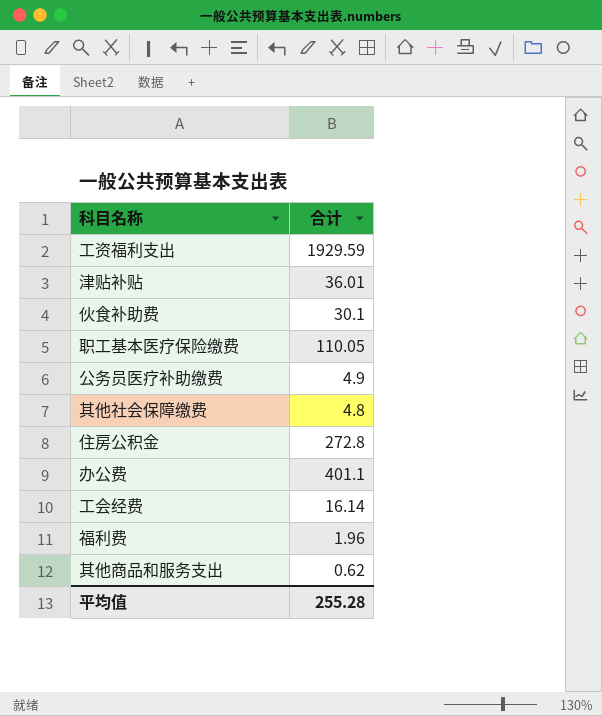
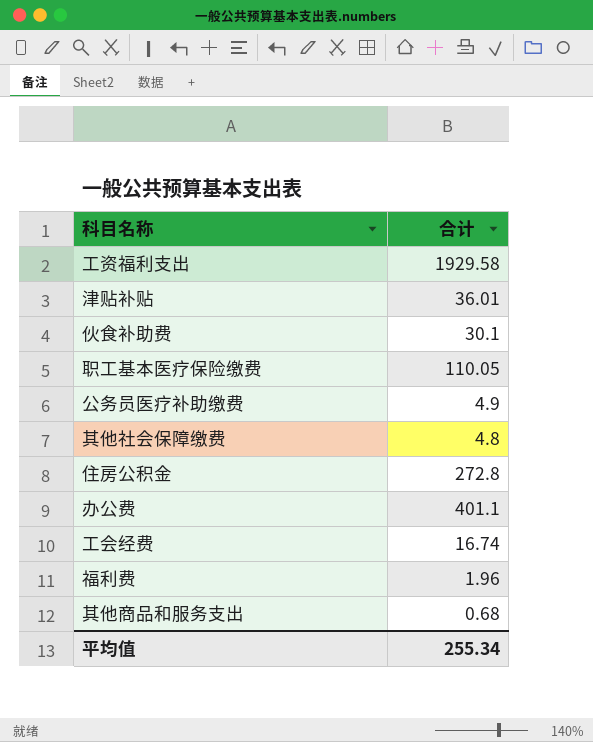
工资福利支出 | 合计: 1929.59 -> 1929.58
工会经费 | 合计: 16.14 -> 16.74
其他商品和服务支出 | 合计: 0.62 -> 0.68
平均值 | 合计: 255.28 -> 255.34

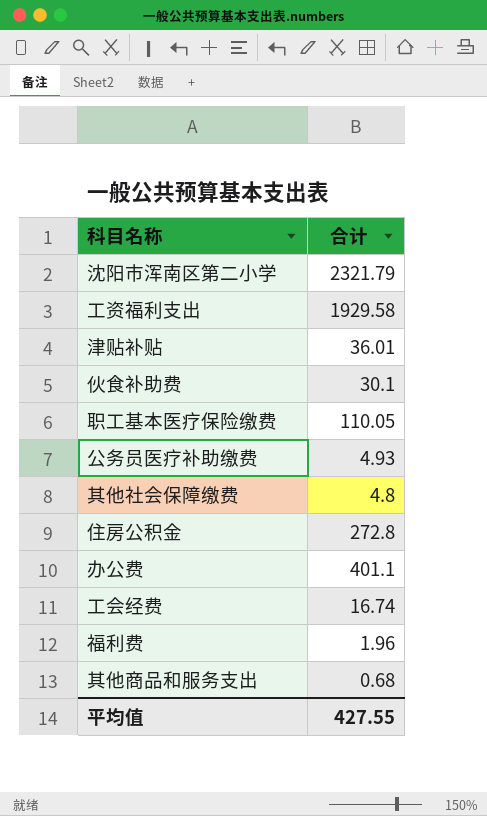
row 沈阳市浑南区第二小学: none -> 2321.79
公务员医疗补助缴费 | 合计: 4.9 -> 4.93
平均值 | 合计: 255.34 -> 427.55

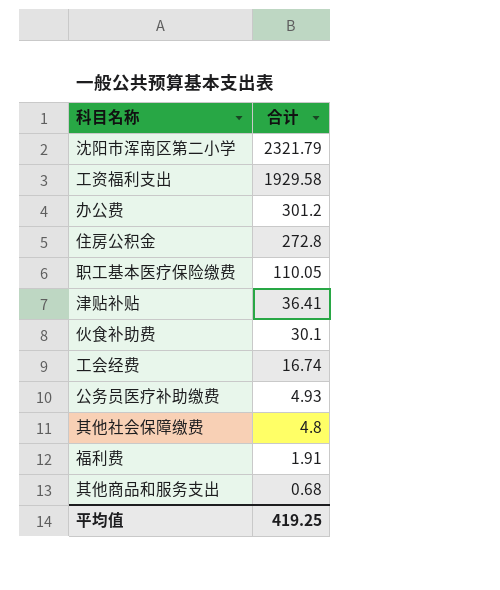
row order: none -> 合计 descending
办公费 | 合计: 401.1 -> 301.2
津贴补贴 | 合计: 36.01 -> 36.41
福利费 | 合计: 1.96 -> 1.91
平均值 | 合计: 427.55 -> 419.25

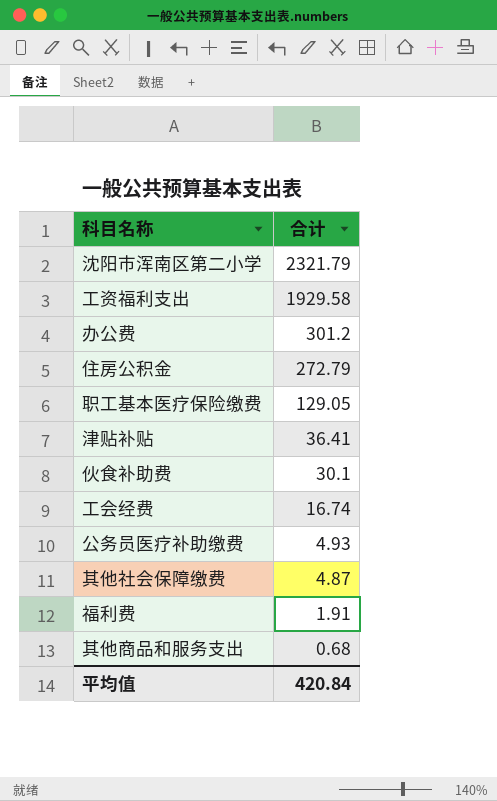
住房公积金 | 合计: 272.8 -> 272.79
职工基本医疗保险缴费 | 合计: 110.05 -> 129.05
其他社会保障缴费 | 合计: 4.8 -> 4.87
平均值 | 合计: 419.25 -> 420.84

